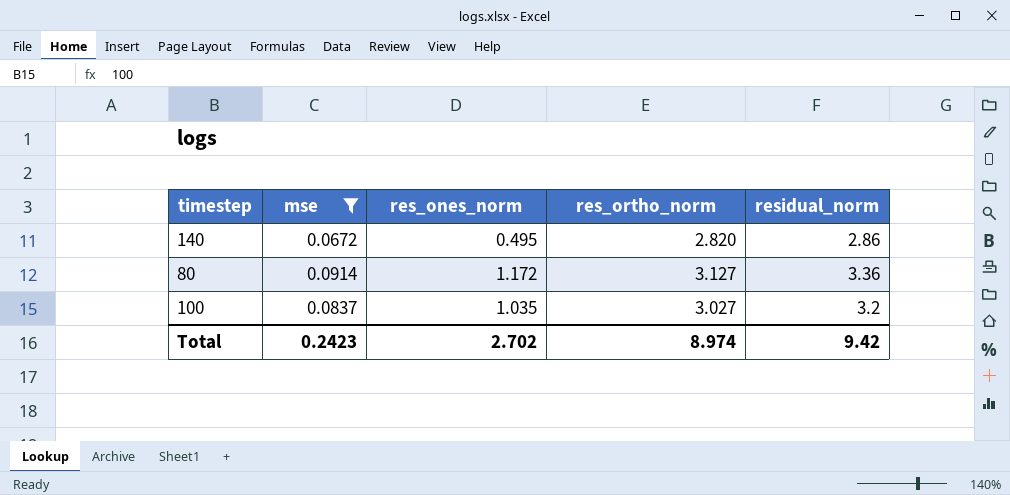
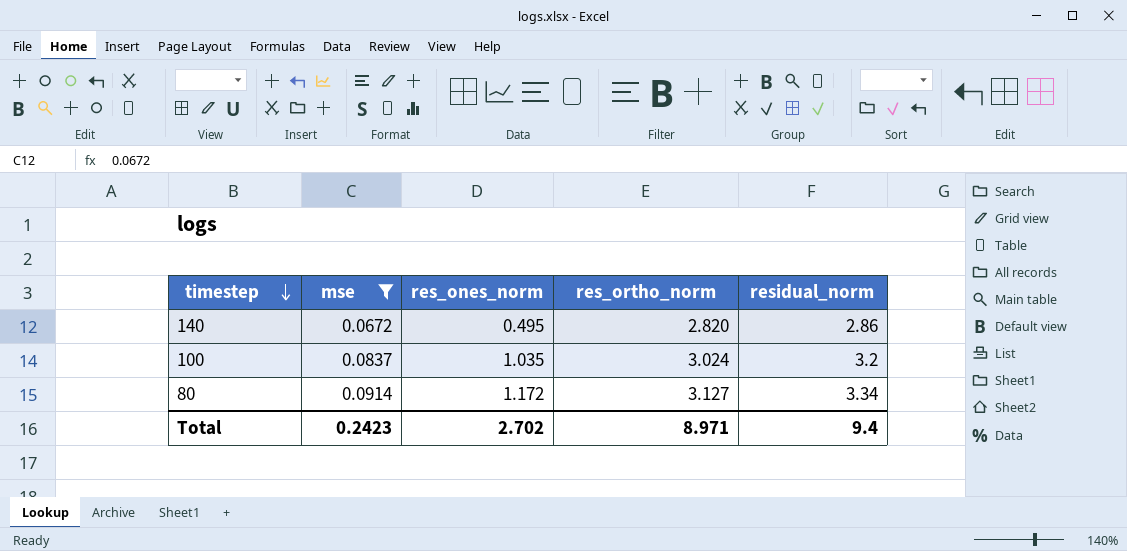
row order: none -> timestep descending
100 | res_ortho_norm: 3.027 -> 3.024
80 | residual_norm: 3.36 -> 3.34
Total | res_ortho_norm: 8.974 -> 8.971
Total | residual_norm: 9.42 -> 9.4

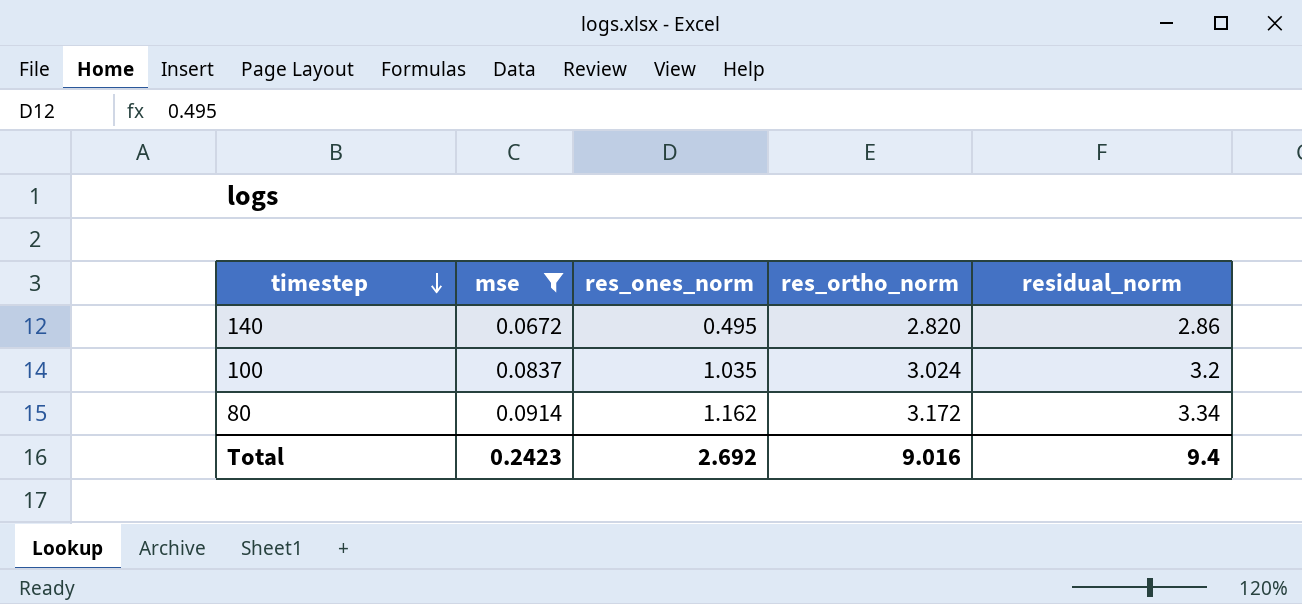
80 | res_ones_norm: 1.172 -> 1.162
80 | res_ortho_norm: 3.127 -> 3.172
Total | res_ones_norm: 2.702 -> 2.692
Total | res_ortho_norm: 8.971 -> 9.016

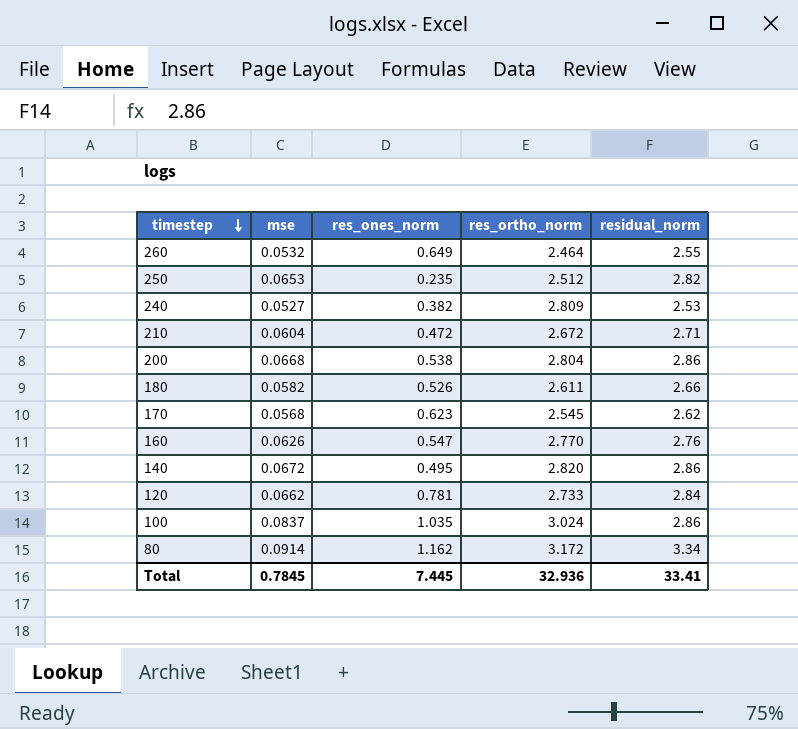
filter: mse >= 0.0672 -> none
100 | residual_norm: 3.2 -> 2.86
Total | mse: 0.2423 -> 0.7845
Total | res_ones_norm: 2.692 -> 7.445
Total | res_ortho_norm: 9.016 -> 32.936
Total | residual_norm: 9.4 -> 33.41

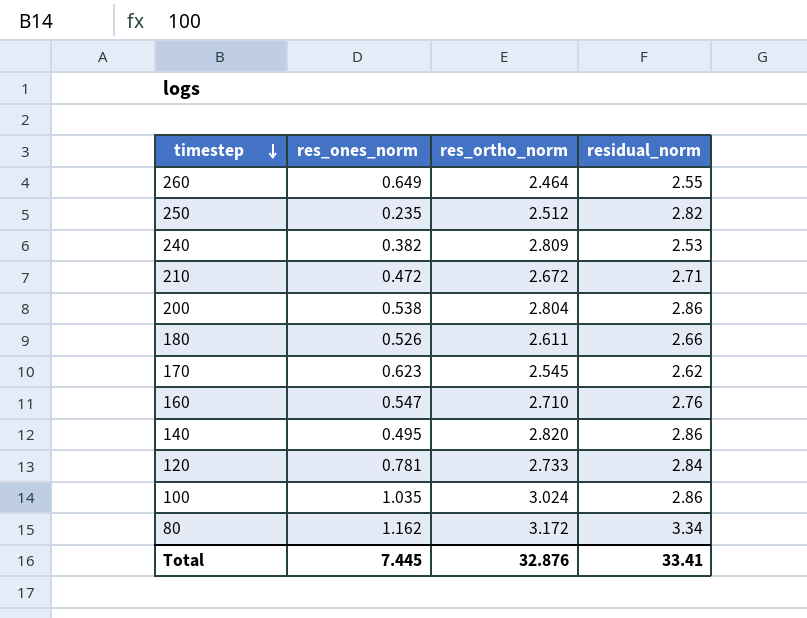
column mse | position: 2 -> none
160 | res_ortho_norm: 2.770 -> 2.710
Total | res_ortho_norm: 32.936 -> 32.876

